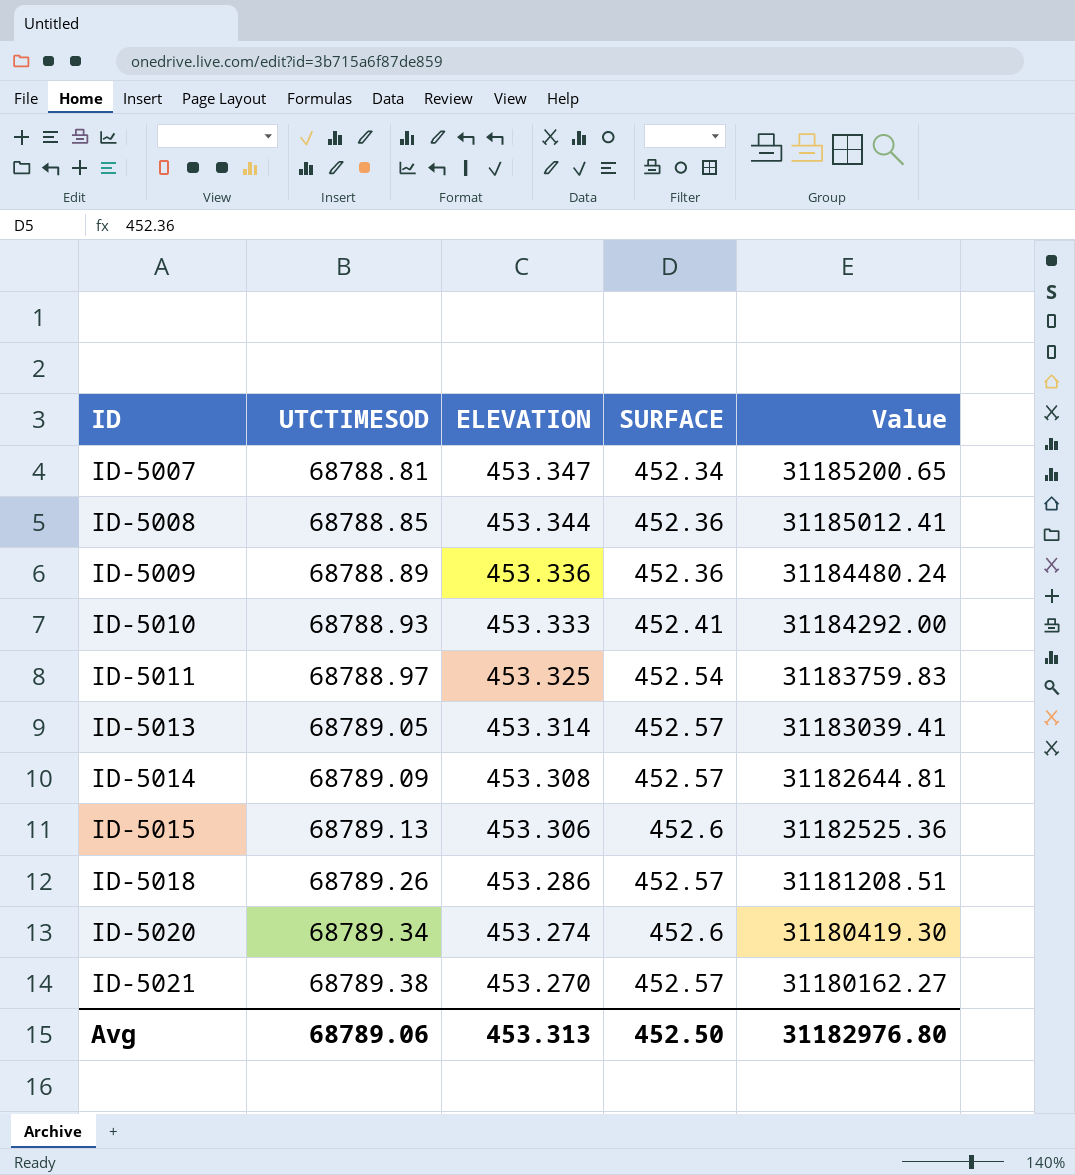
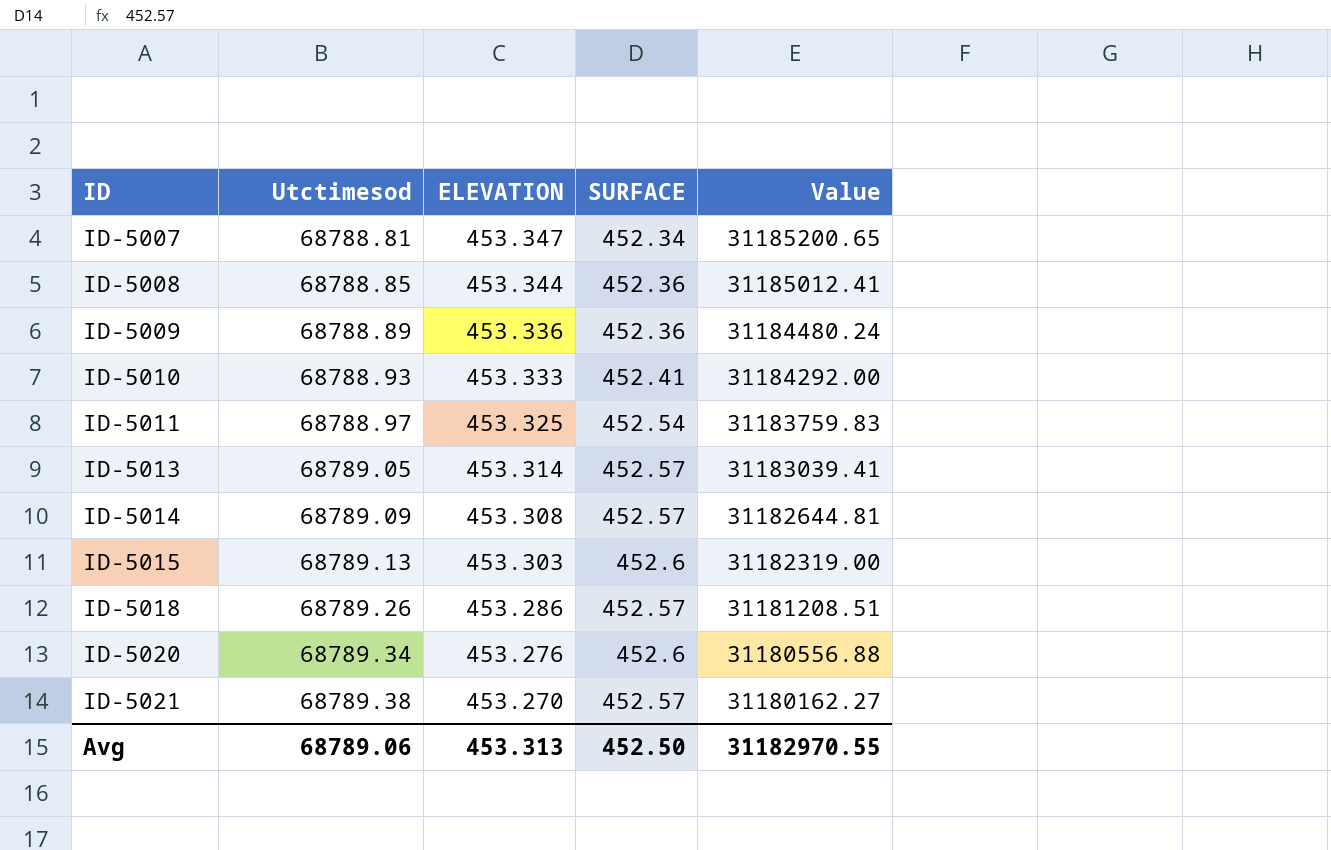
column name: UTCTIMESOD -> Utctimesod
ID-5015 | ELEVATION: 453.306 -> 453.303
ID-5015 | Value: 31182525.36 -> 31182319.00
ID-5020 | ELEVATION: 453.274 -> 453.276
ID-5020 | Value: 31180419.30 -> 31180556.88
Avg | Value: 31182976.80 -> 31182970.55

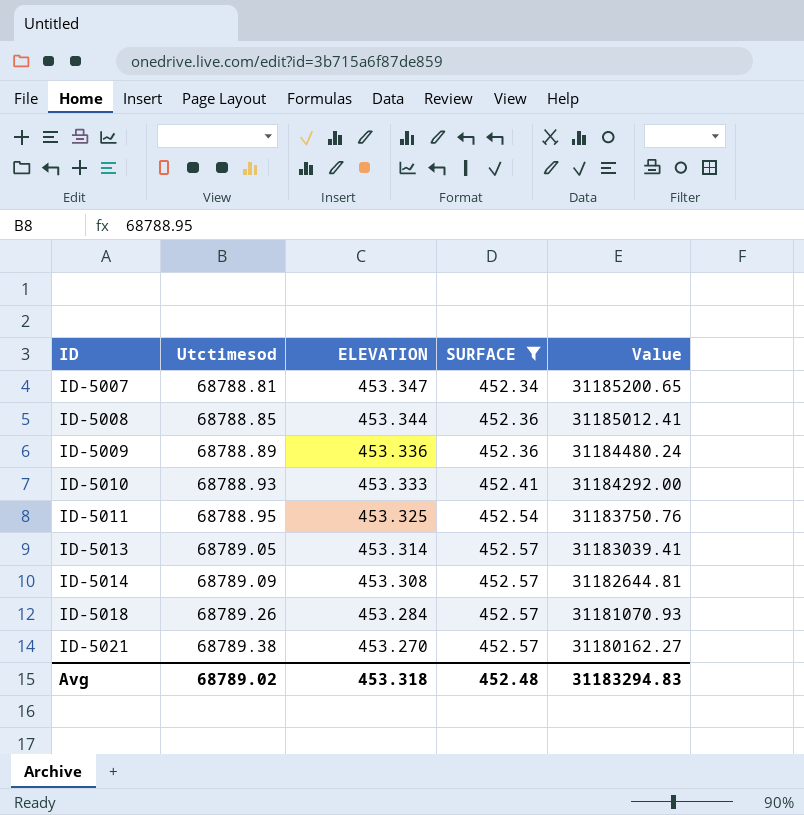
filter: none -> SURFACE != 452.6
ID-5011 | Utctimesod: 68788.97 -> 68788.95
ID-5011 | Value: 31183759.83 -> 31183750.76
ID-5018 | ELEVATION: 453.286 -> 453.284
ID-5018 | Value: 31181208.51 -> 31181070.93
Avg | Utctimesod: 68789.06 -> 68789.02
Avg | ELEVATION: 453.313 -> 453.318
Avg | SURFACE: 452.50 -> 452.48
Avg | Value: 31182970.55 -> 31183294.83

